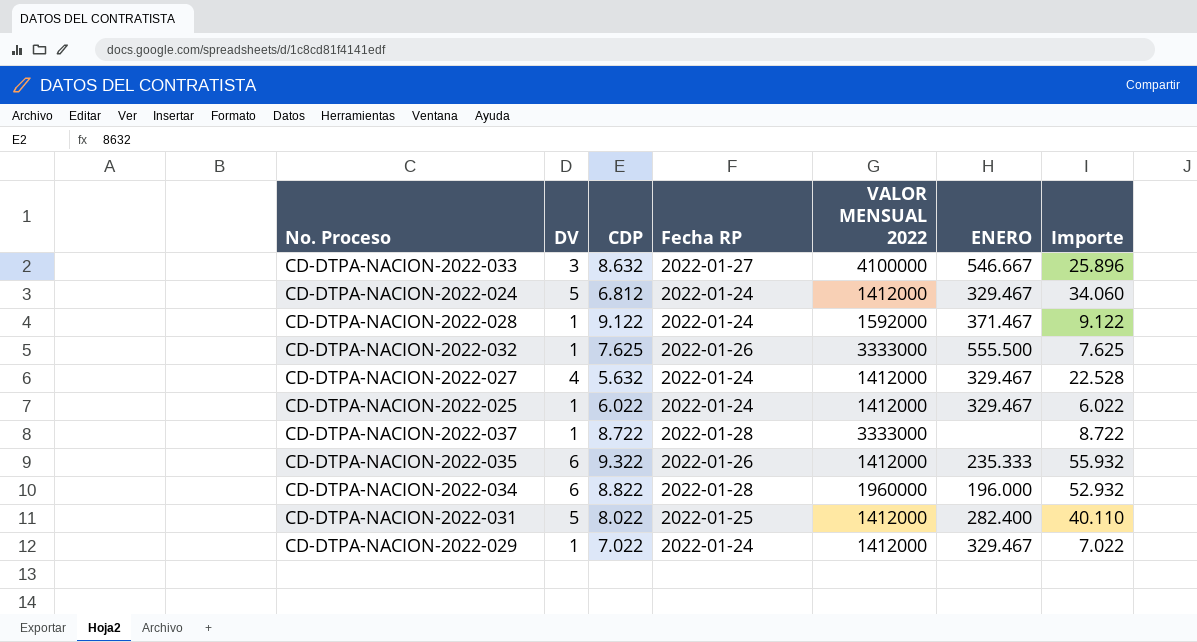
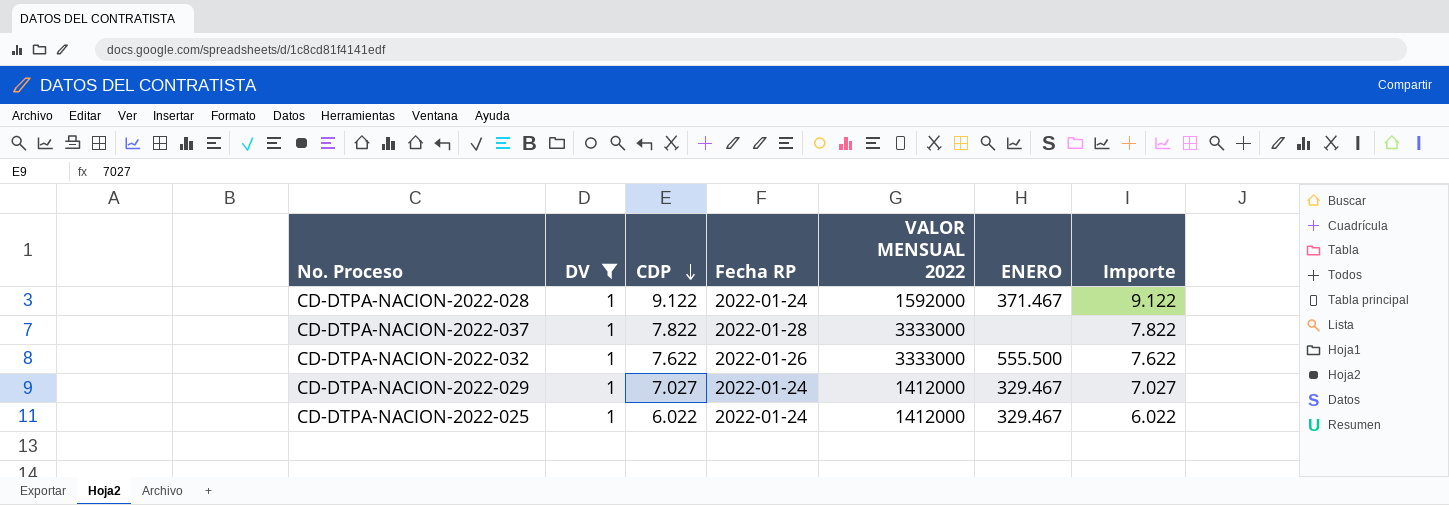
filter: none -> DV = 1
row order: none -> CDP descending
CD-DTPA-NACION-2022-037 | CDP: 8.722 -> 7.822
CD-DTPA-NACION-2022-037 | Importe: 8.722 -> 7.822
CD-DTPA-NACION-2022-032 | CDP: 7.625 -> 7.622
CD-DTPA-NACION-2022-032 | Importe: 7.625 -> 7.622
CD-DTPA-NACION-2022-029 | CDP: 7.022 -> 7.027
CD-DTPA-NACION-2022-029 | Importe: 7.022 -> 7.027

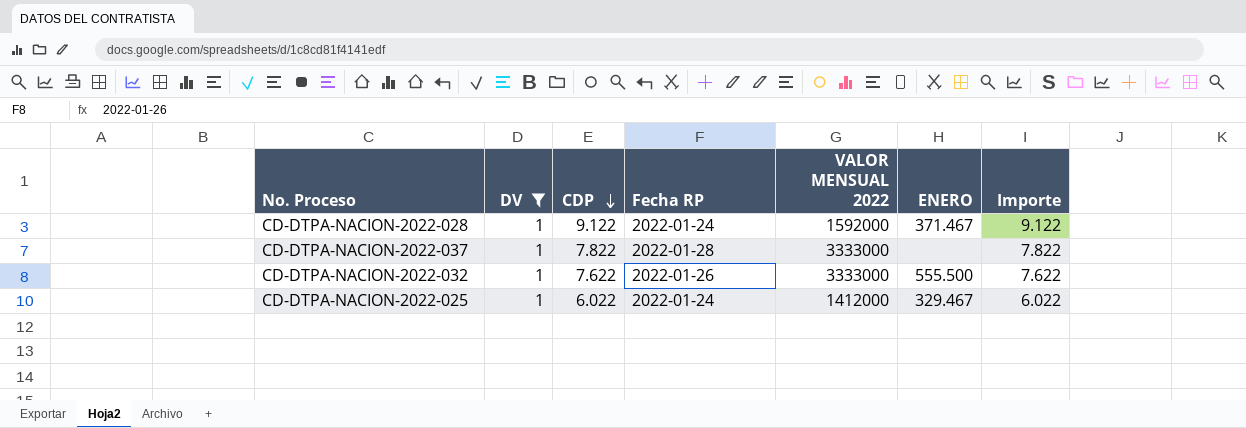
row CD-DTPA-NACION-2022-029: 1 | 7.027 | 2022-01-24 | 1412000 | 329.467 | 7.027 -> none

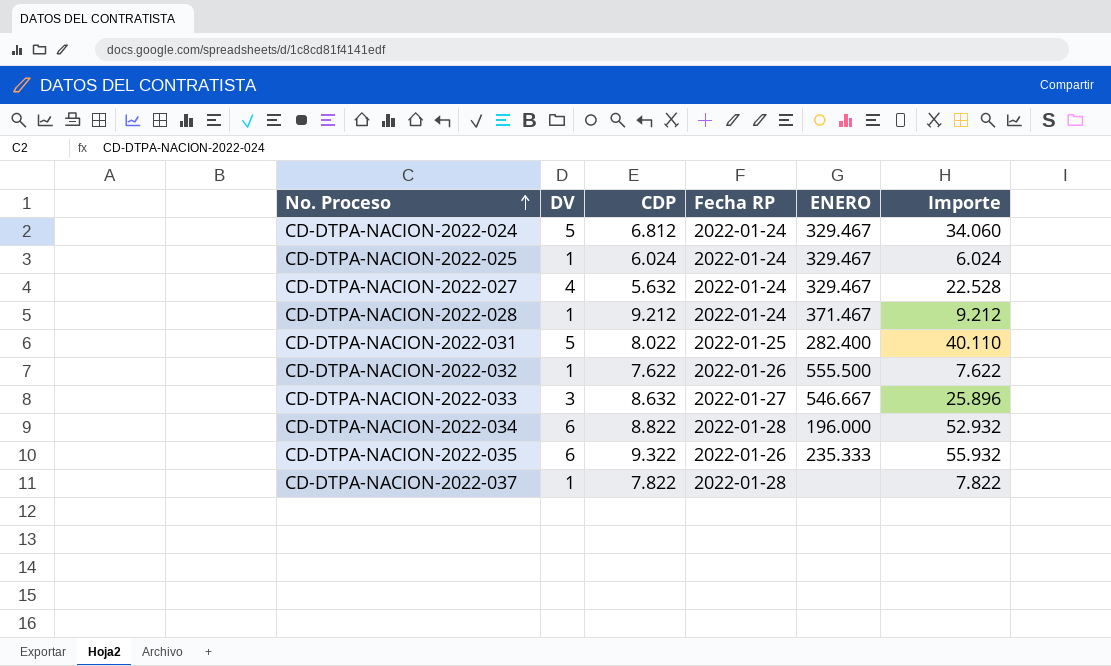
filter: DV = 1 -> none
row order: CDP descending -> No. Proceso ascending
column VALOR MENSUAL 2022 | position: 5 -> none
CD-DTPA-NACION-2022-025 | CDP: 6.022 -> 6.024
CD-DTPA-NACION-2022-025 | Importe: 6.022 -> 6.024
CD-DTPA-NACION-2022-028 | CDP: 9.122 -> 9.212
CD-DTPA-NACION-2022-028 | Importe: 9.122 -> 9.212

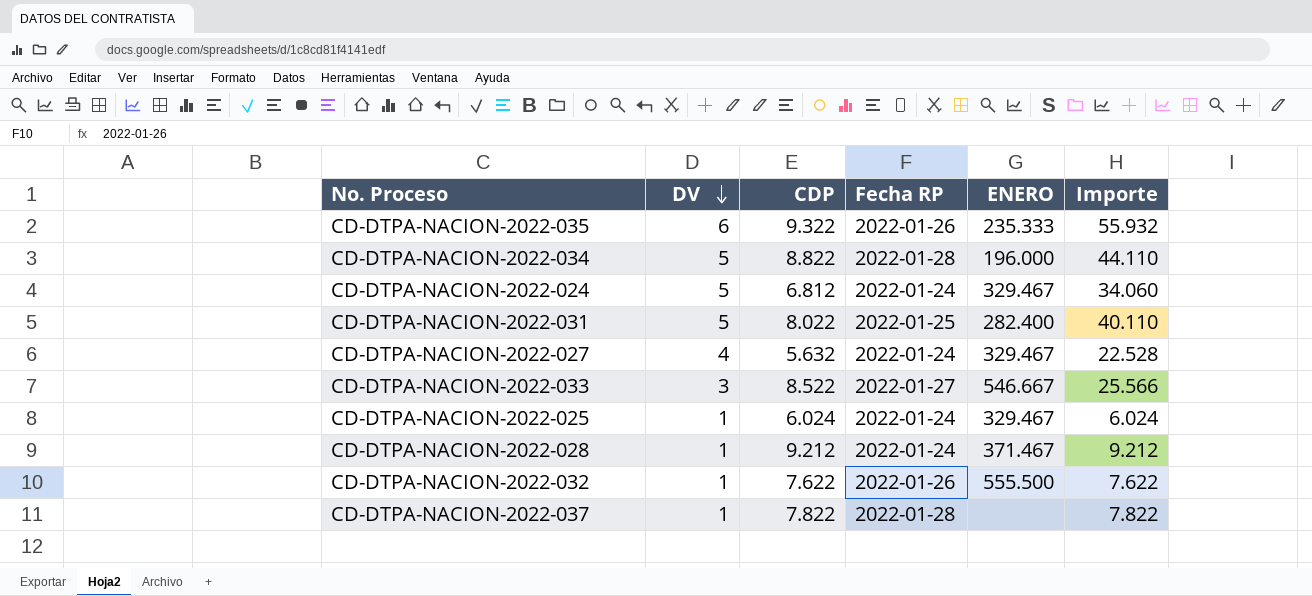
row order: No. Proceso ascending -> DV descending
CD-DTPA-NACION-2022-034 | DV: 6 -> 5
CD-DTPA-NACION-2022-034 | Importe: 52.932 -> 44.110
CD-DTPA-NACION-2022-033 | CDP: 8.632 -> 8.522
CD-DTPA-NACION-2022-033 | Importe: 25.896 -> 25.566

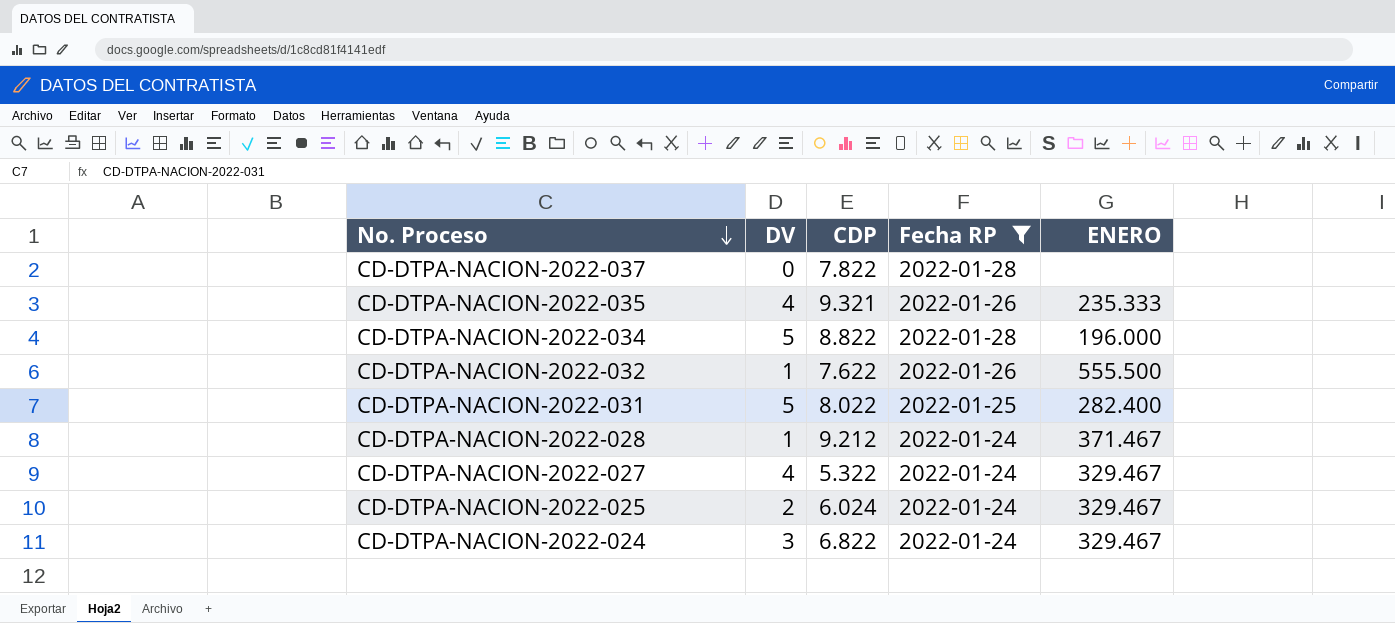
filter: none -> Fecha RP != 2022-01-27
row order: DV descending -> No. Proceso descending
column Importe | formula: [DV] * [CDP] -> none
CD-DTPA-NACION-2022-037 | DV: 1 -> 0
CD-DTPA-NACION-2022-035 | DV: 6 -> 4
CD-DTPA-NACION-2022-035 | CDP: 9.322 -> 9.321
CD-DTPA-NACION-2022-027 | CDP: 5.632 -> 5.322
CD-DTPA-NACION-2022-025 | DV: 1 -> 2
CD-DTPA-NACION-2022-024 | DV: 5 -> 3
CD-DTPA-NACION-2022-024 | CDP: 6.812 -> 6.822

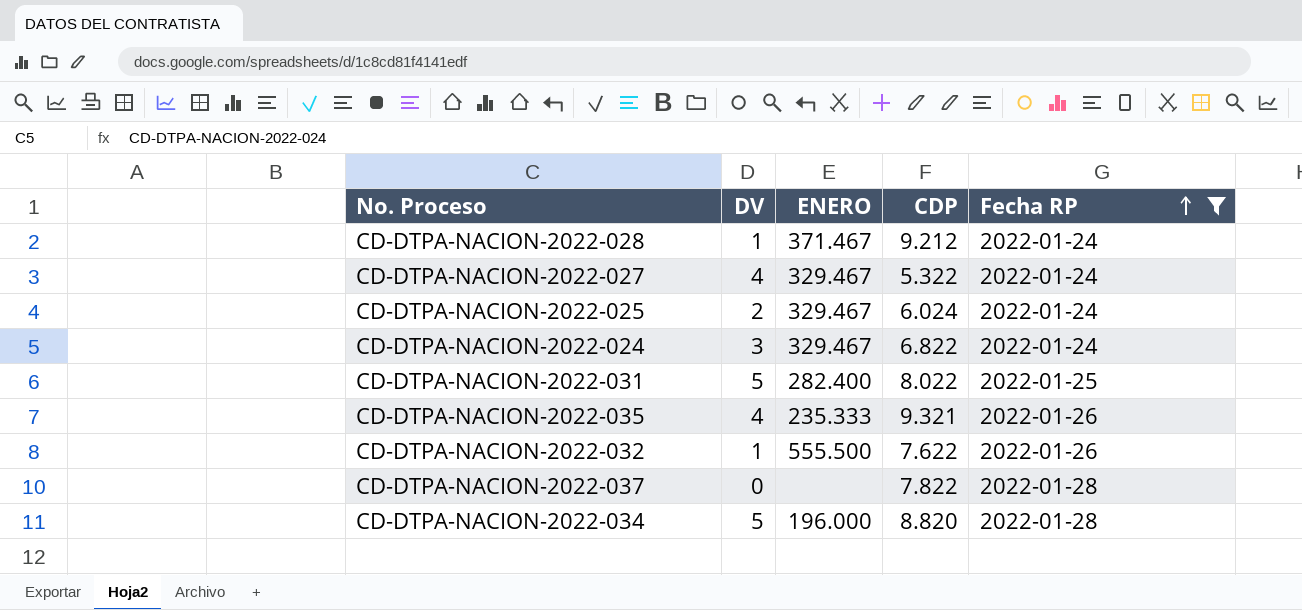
row order: No. Proceso descending -> Fecha RP ascending
column ENERO | position: 5 -> 3
CD-DTPA-NACION-2022-034 | CDP: 8.822 -> 8.820

